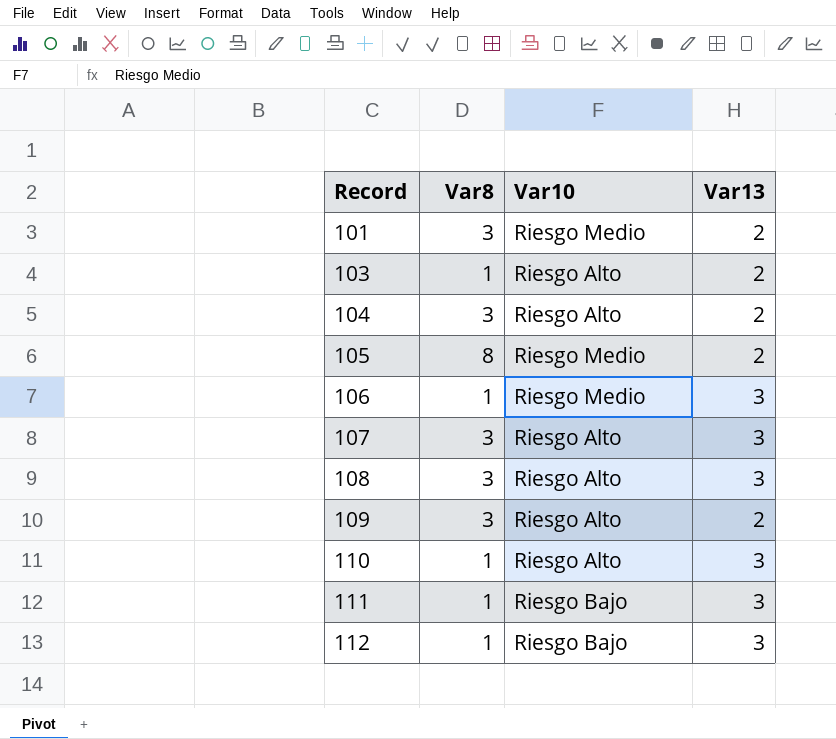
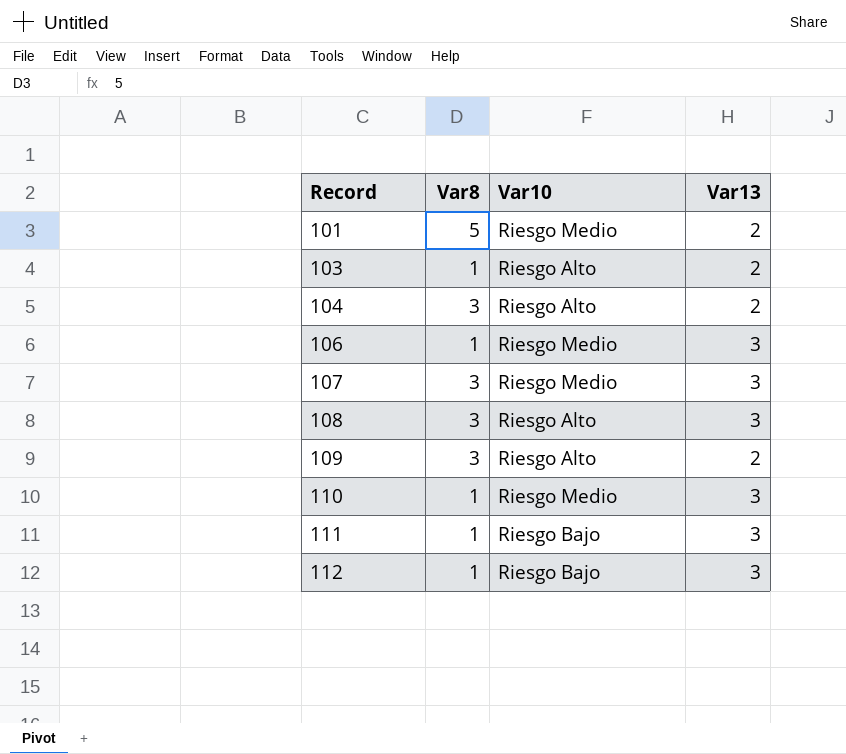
row 105: 8 | Riesgo Medio | 2 -> none
101 | Var8: 3 -> 5
107 | Var10: Riesgo Alto -> Riesgo Medio
110 | Var10: Riesgo Alto -> Riesgo Medio

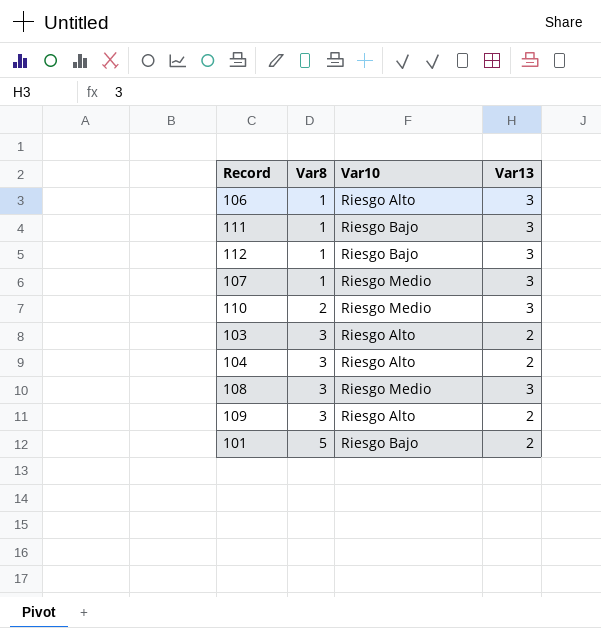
row order: Record ascending -> Var8 ascending
106 | Var10: Riesgo Medio -> Riesgo Alto
107 | Var8: 3 -> 1
110 | Var8: 1 -> 2
103 | Var8: 1 -> 3
108 | Var10: Riesgo Alto -> Riesgo Medio
101 | Var10: Riesgo Medio -> Riesgo Bajo

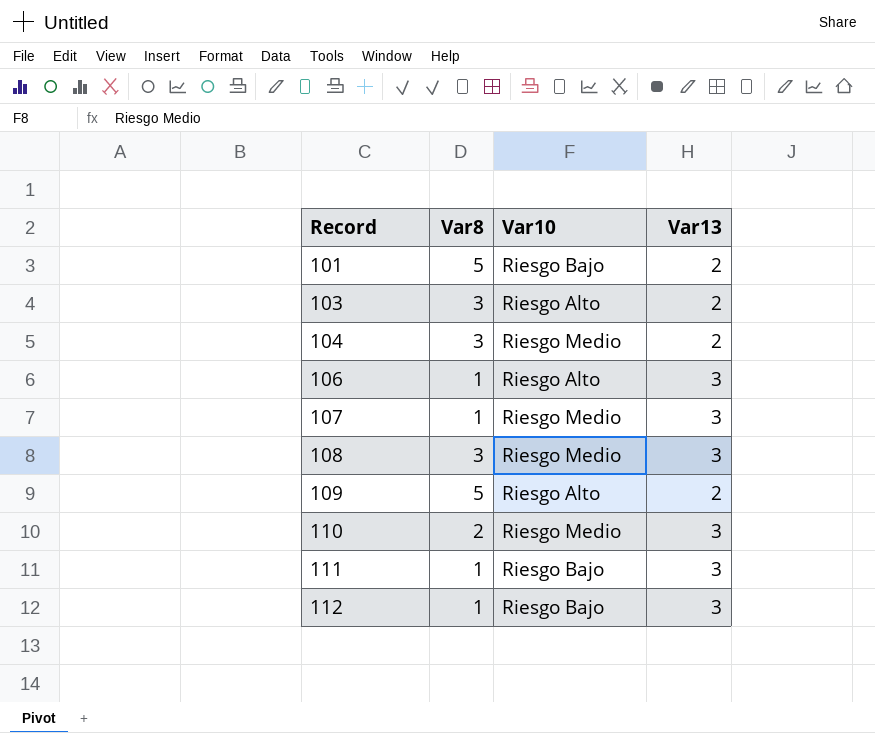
row order: Var8 ascending -> Record ascending
104 | Var10: Riesgo Alto -> Riesgo Medio
109 | Var8: 3 -> 5

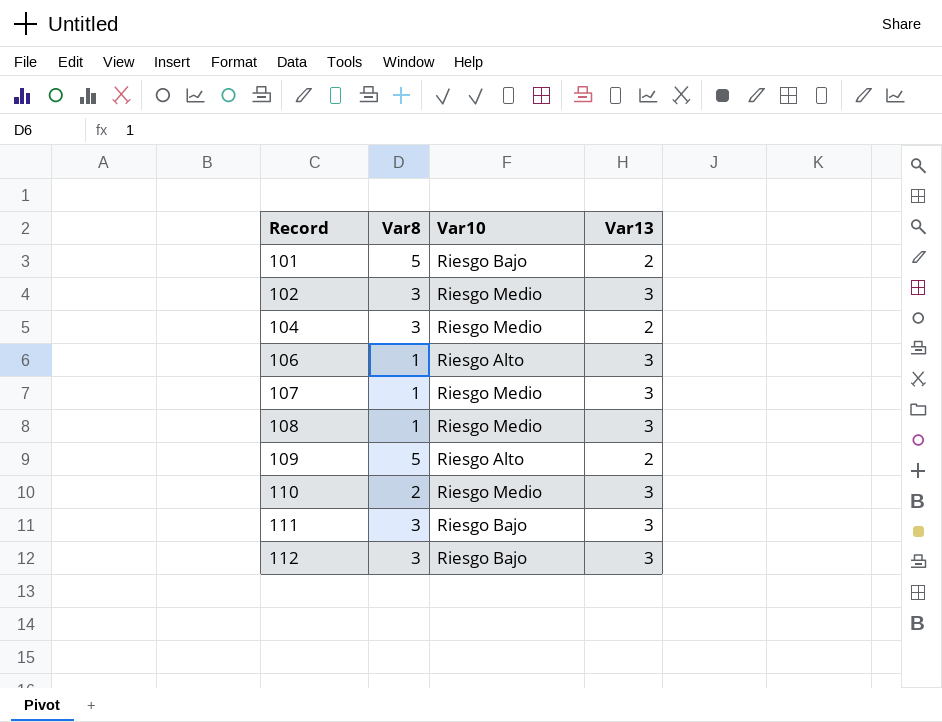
row 103: 3 | Riesgo Alto | 2 -> none
row 102: none -> 3 | Riesgo Medio | 3
108 | Var8: 3 -> 1
111 | Var8: 1 -> 3
112 | Var8: 1 -> 3

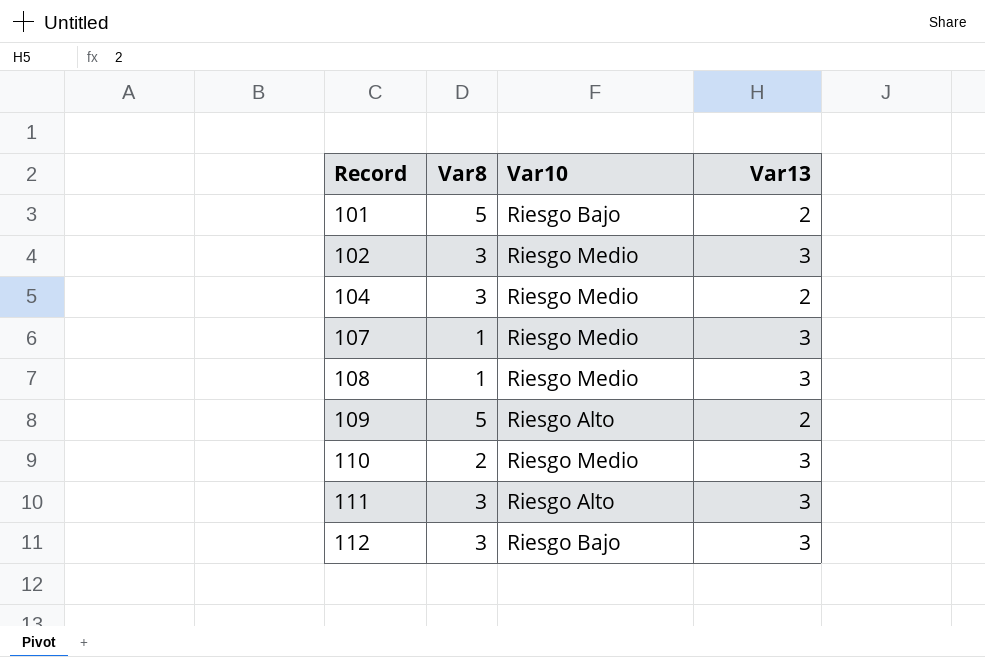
row 106: 1 | Riesgo Alto | 3 -> none
111 | Var10: Riesgo Bajo -> Riesgo Alto

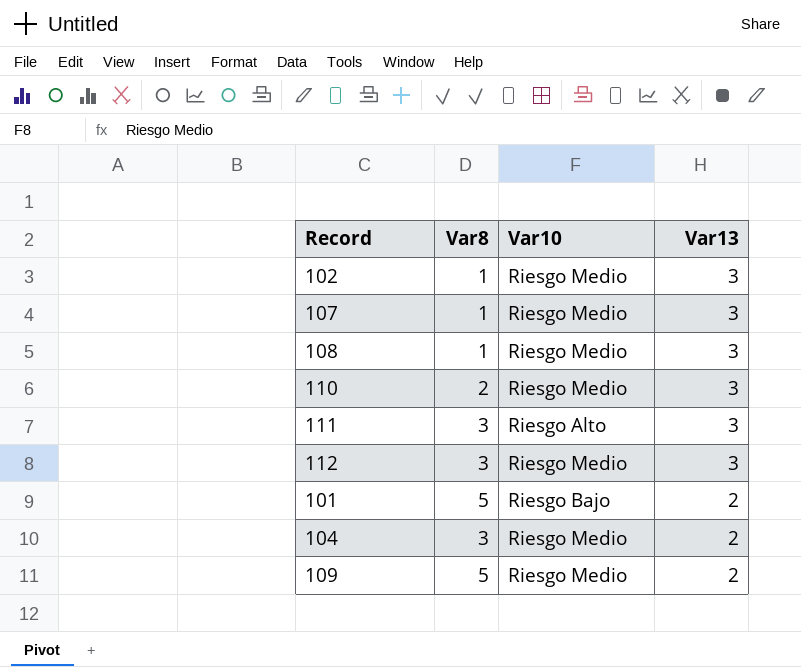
row order: Record ascending -> Var13 descending
102 | Var8: 3 -> 1
112 | Var10: Riesgo Bajo -> Riesgo Medio
109 | Var10: Riesgo Alto -> Riesgo Medio

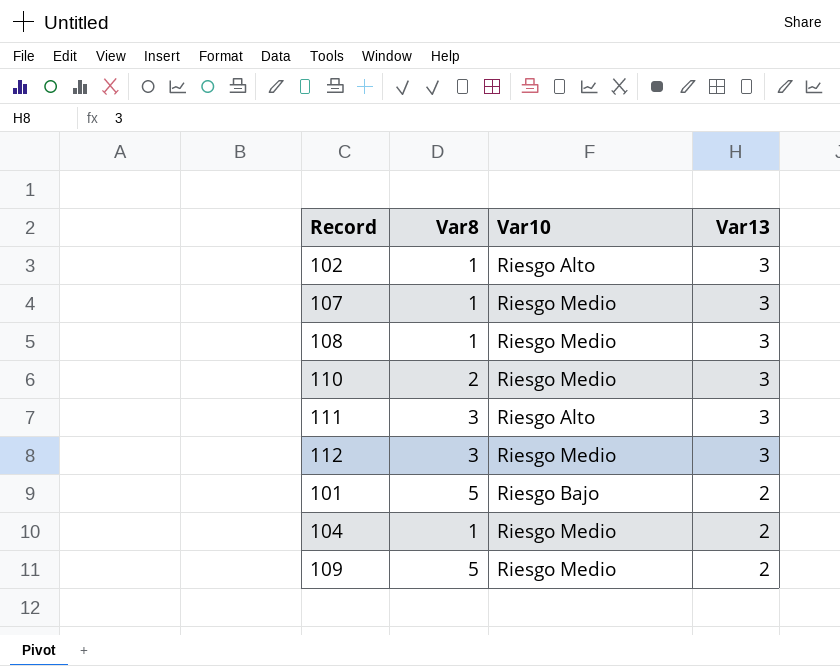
102 | Var10: Riesgo Medio -> Riesgo Alto
104 | Var8: 3 -> 1

